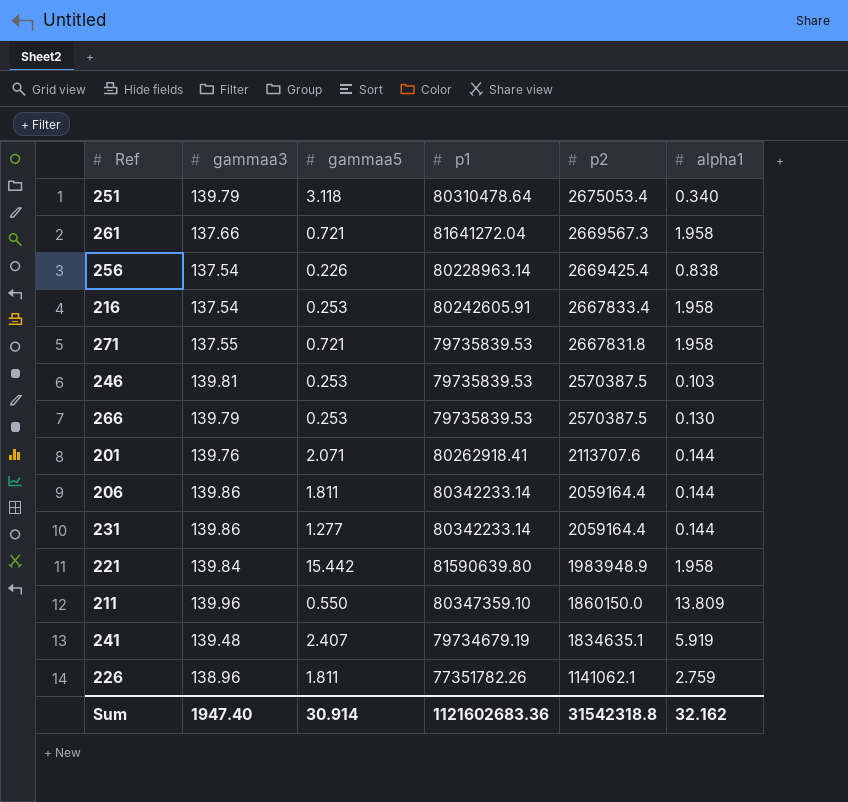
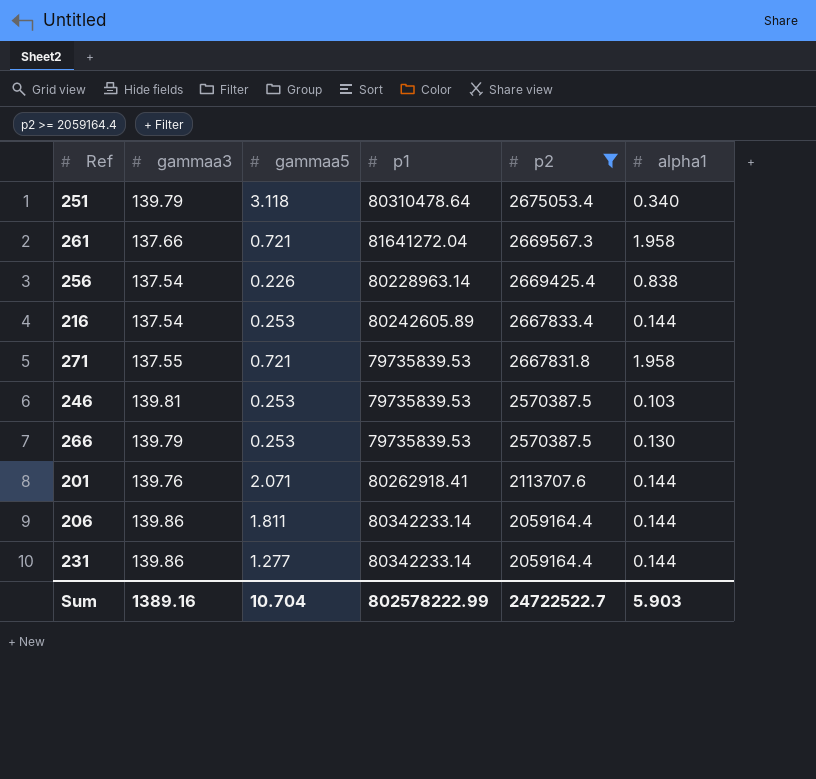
filter: none -> p2 >= 2059164.4
216 | p1: 80242605.91 -> 80242605.89
216 | alpha1: 1.958 -> 0.144
Sum | gammaa3: 1947.40 -> 1389.16
Sum | gammaa5: 30.914 -> 10.704
Sum | p1: 1121602683.36 -> 802578222.99
Sum | p2: 31542318.8 -> 24722522.7
Sum | alpha1: 32.162 -> 5.903

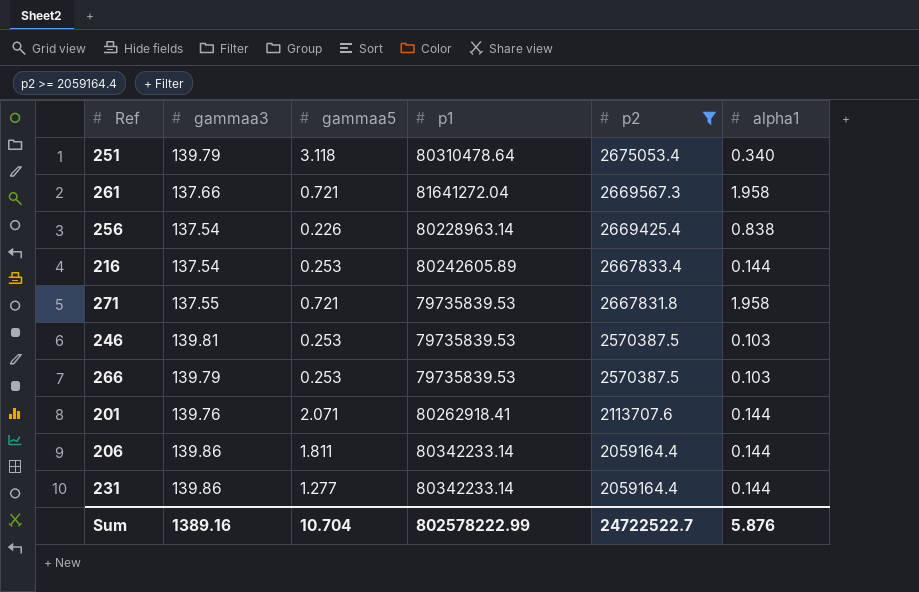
266 | alpha1: 0.130 -> 0.103
Sum | alpha1: 5.903 -> 5.876

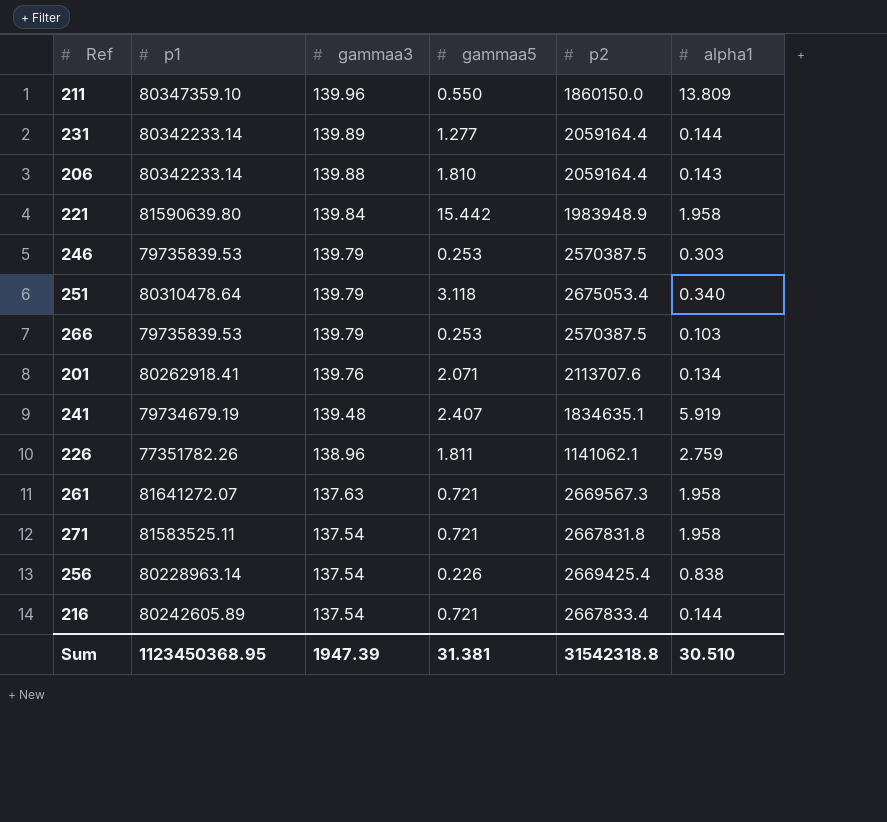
filter: p2 >= 2059164.4 -> none
row order: p2 descending -> gammaa3 descending
column p1 | position: 4 -> 2
231 | gammaa3: 139.86 -> 139.89
206 | gammaa3: 139.86 -> 139.88
206 | gammaa5: 1.811 -> 1.810
206 | alpha1: 0.144 -> 0.143
246 | gammaa3: 139.81 -> 139.79
246 | alpha1: 0.103 -> 0.303
201 | alpha1: 0.144 -> 0.134
261 | p1: 81641272.04 -> 81641272.07
261 | gammaa3: 137.66 -> 137.63
271 | p1: 79735839.53 -> 81583525.11
271 | gammaa3: 137.55 -> 137.54
216 | gammaa5: 0.253 -> 0.721
Sum | p1: 802578222.99 -> 1123450368.95
Sum | gammaa3: 1389.16 -> 1947.39
Sum | gammaa5: 10.704 -> 31.381
Sum | p2: 24722522.7 -> 31542318.8
Sum | alpha1: 5.876 -> 30.510

